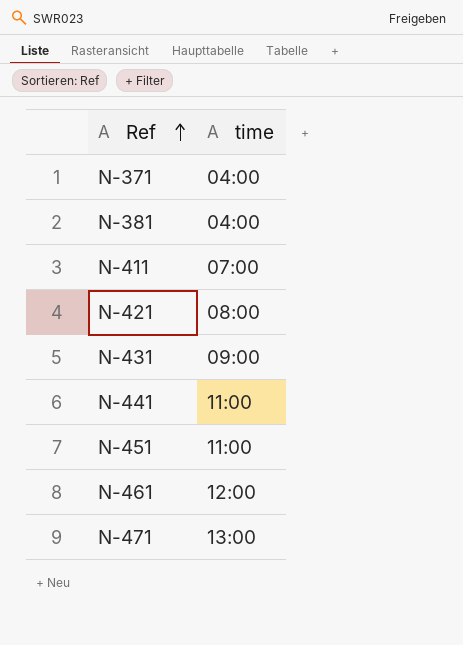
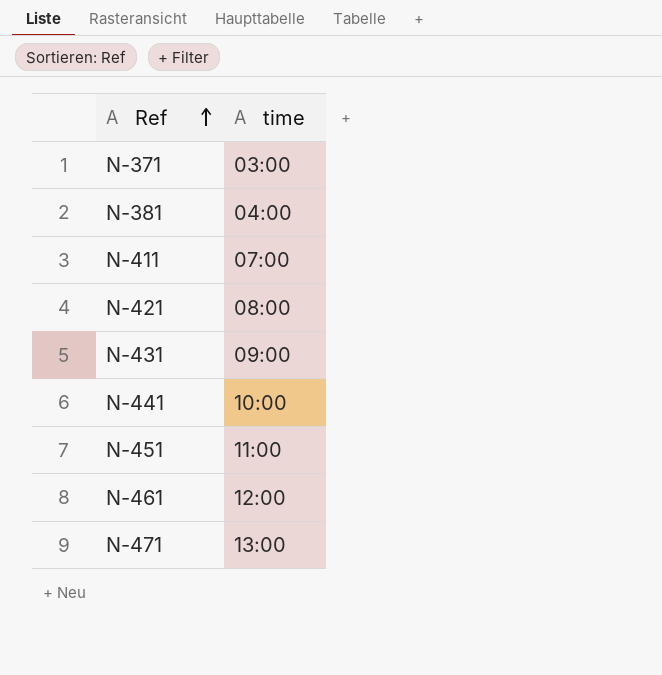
N-371 | time: 04:00 -> 03:00
N-441 | time: 11:00 -> 10:00

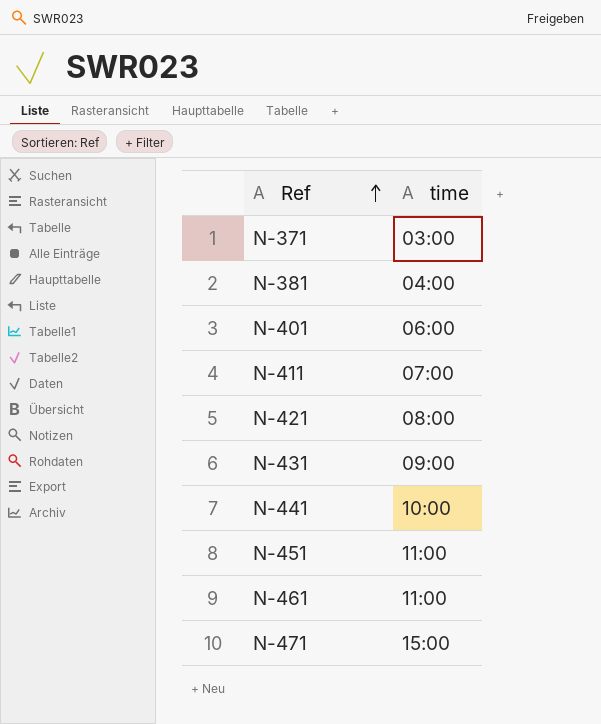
row N-401: none -> 06:00
N-461 | time: 12:00 -> 11:00
N-471 | time: 13:00 -> 15:00

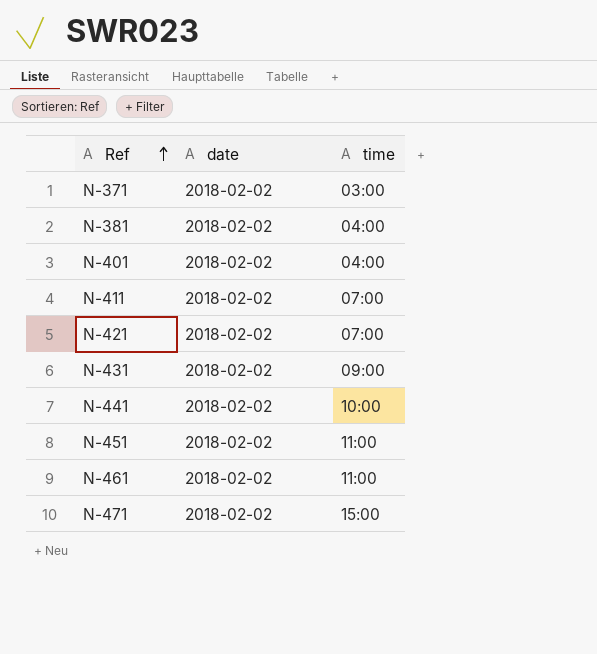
column date | position: none -> 2
N-401 | time: 06:00 -> 04:00
N-421 | time: 08:00 -> 07:00

